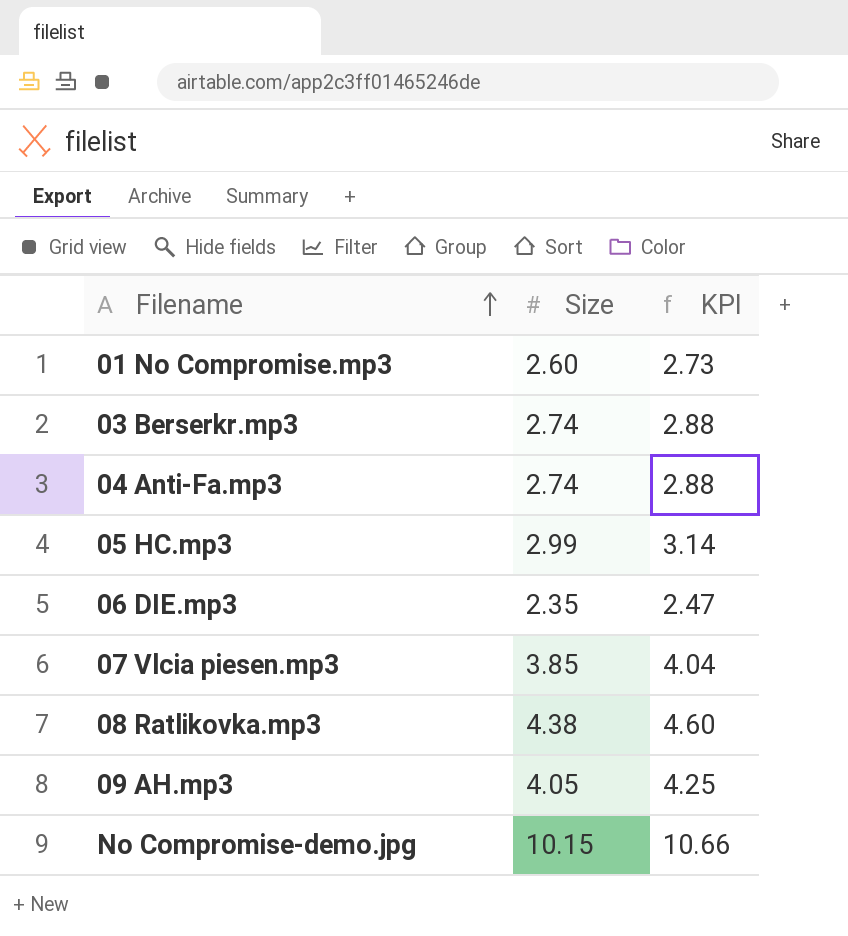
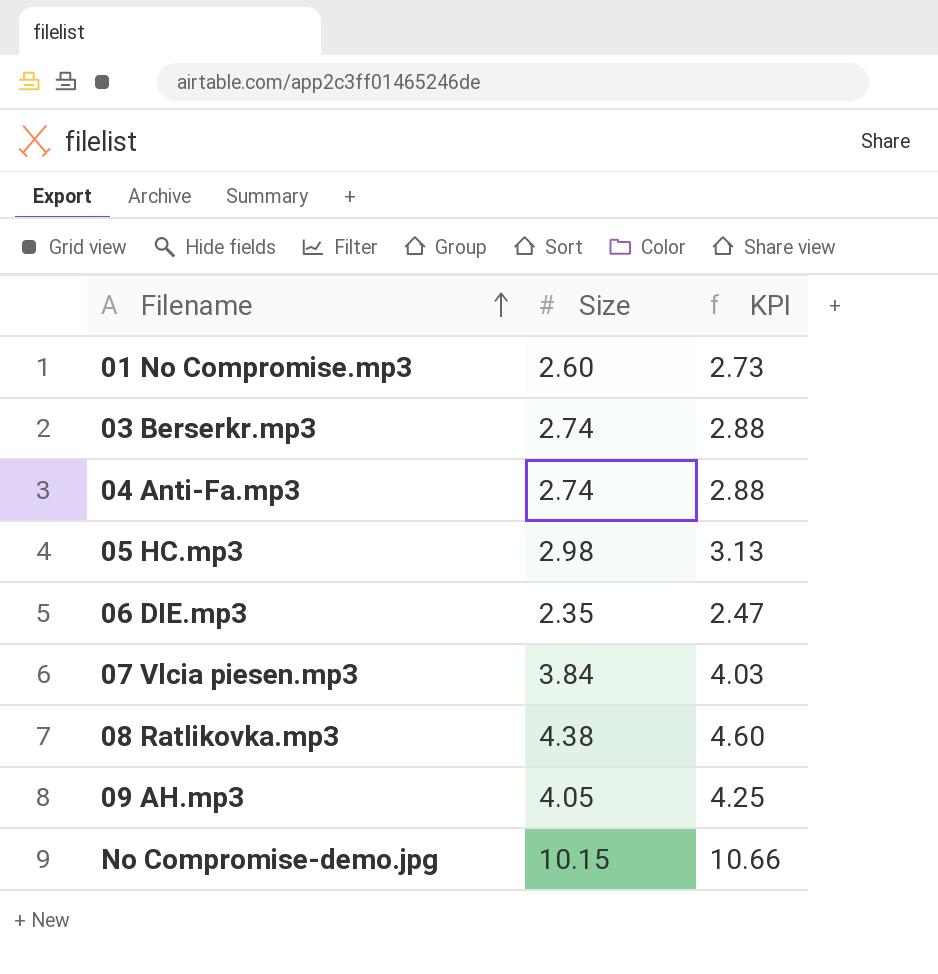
05 HC.mp3 | Size: 2.99 -> 2.98
05 HC.mp3 | KPI: 3.14 -> 3.13
07 Vlcia piesen.mp3 | Size: 3.85 -> 3.84
07 Vlcia piesen.mp3 | KPI: 4.04 -> 4.03

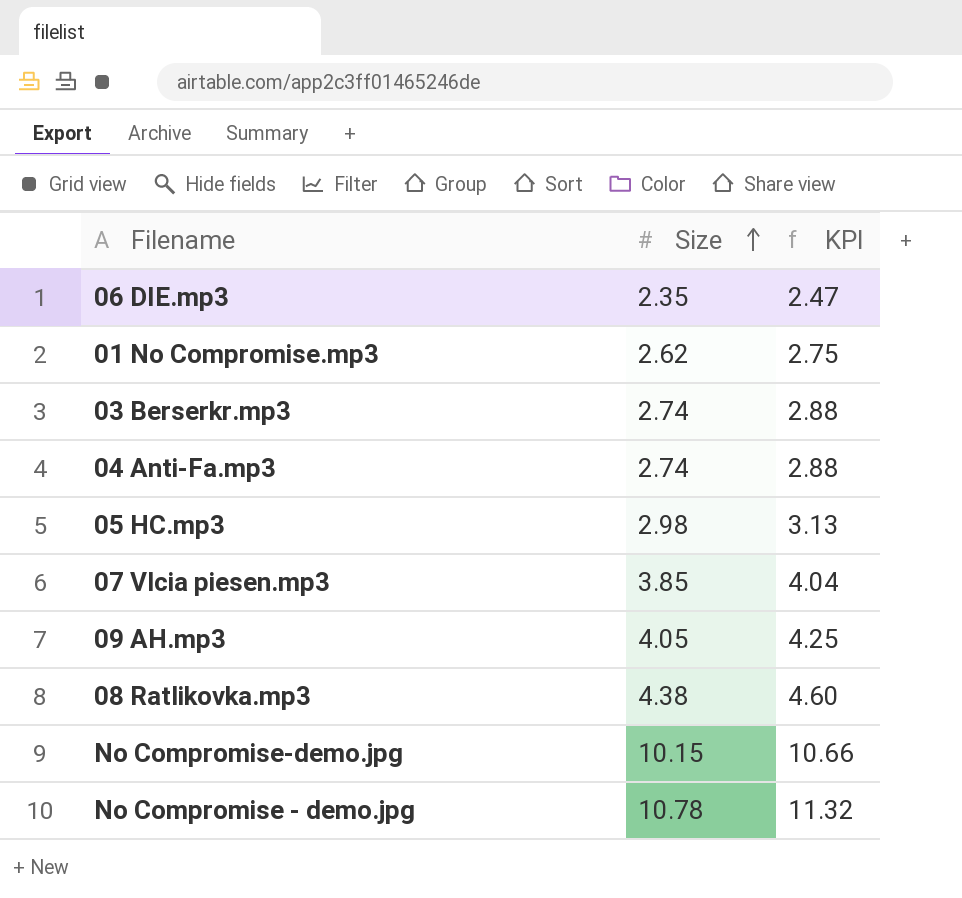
row order: Filename ascending -> Size ascending
01 No Compromise.mp3 | Size: 2.60 -> 2.62
01 No Compromise.mp3 | KPI: 2.73 -> 2.75
07 Vlcia piesen.mp3 | Size: 3.84 -> 3.85
07 Vlcia piesen.mp3 | KPI: 4.03 -> 4.04
row No Compromise - demo.jpg: none -> 10.78 | 11.32

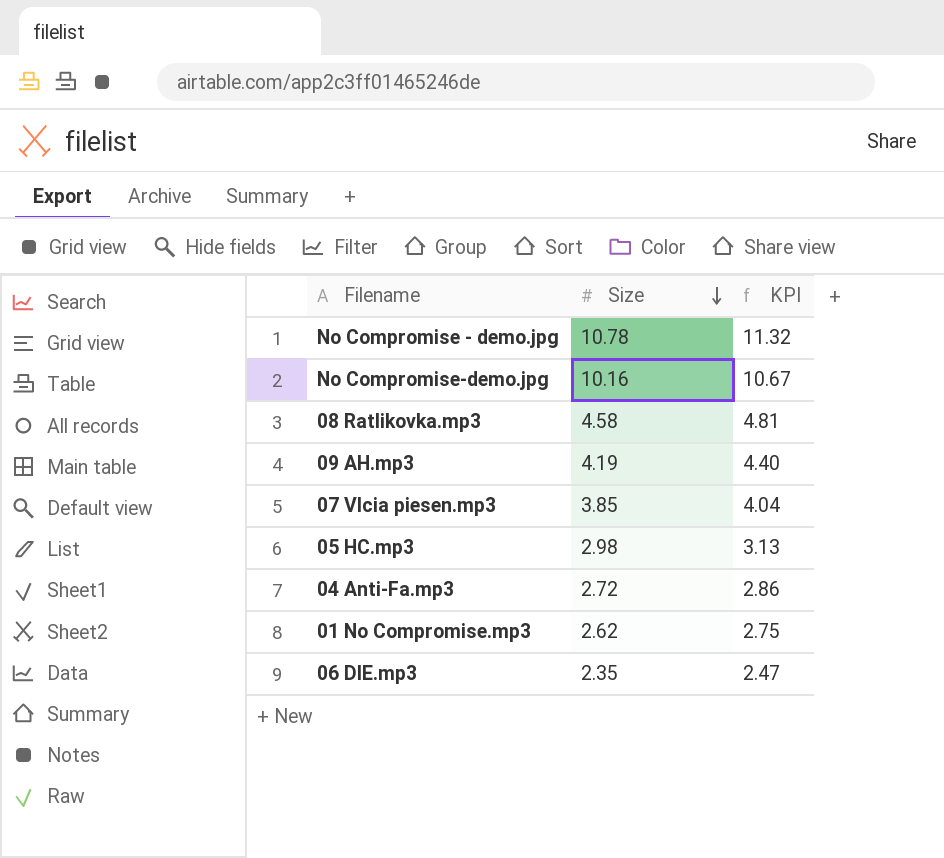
row order: Size ascending -> Size descending
row 03 Berserkr.mp3: 2.74 | 2.88 -> none
No Compromise-demo.jpg | Size: 10.15 -> 10.16
No Compromise-demo.jpg | KPI: 10.66 -> 10.67
08 Ratlikovka.mp3 | Size: 4.38 -> 4.58
08 Ratlikovka.mp3 | KPI: 4.60 -> 4.81
09 AH.mp3 | Size: 4.05 -> 4.19
09 AH.mp3 | KPI: 4.25 -> 4.40
04 Anti-Fa.mp3 | Size: 2.74 -> 2.72
04 Anti-Fa.mp3 | KPI: 2.88 -> 2.86

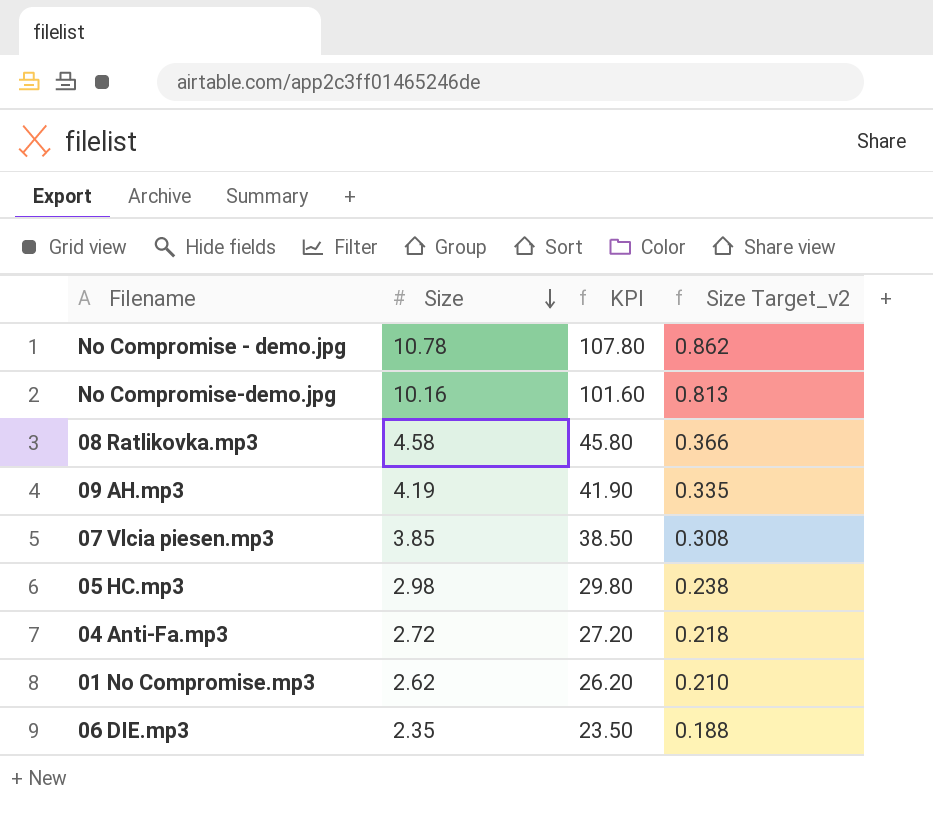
column KPI | formula: [Size] * 1.05 -> [Size] * 10
column Size Target_v2 | formula: none -> [Size] * 0.08

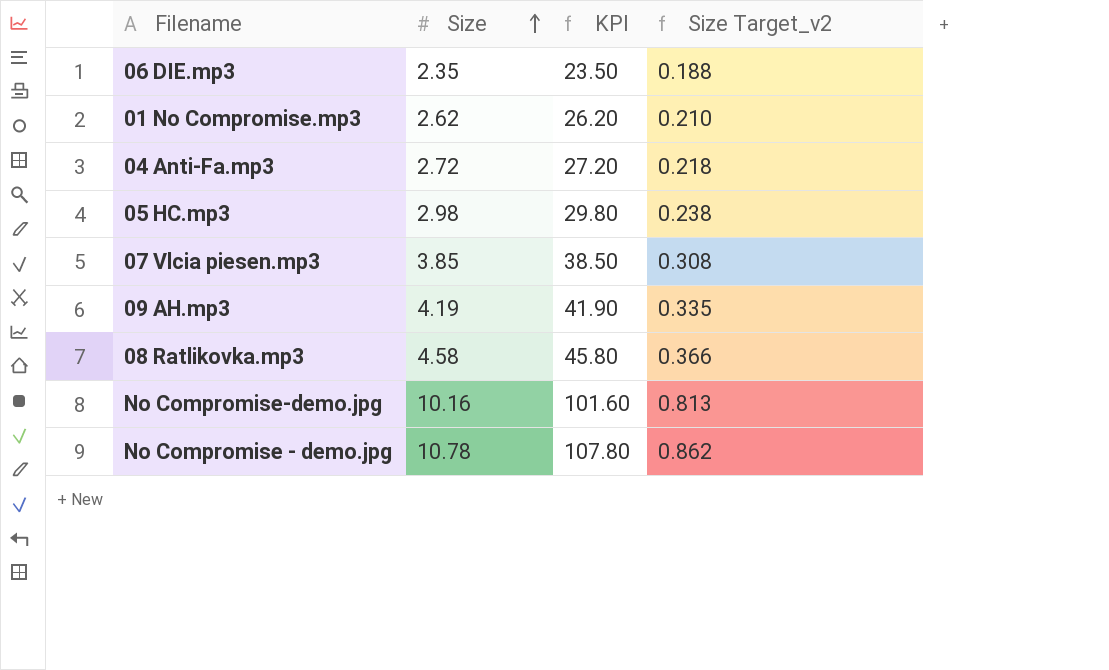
row order: Size descending -> Size ascending

